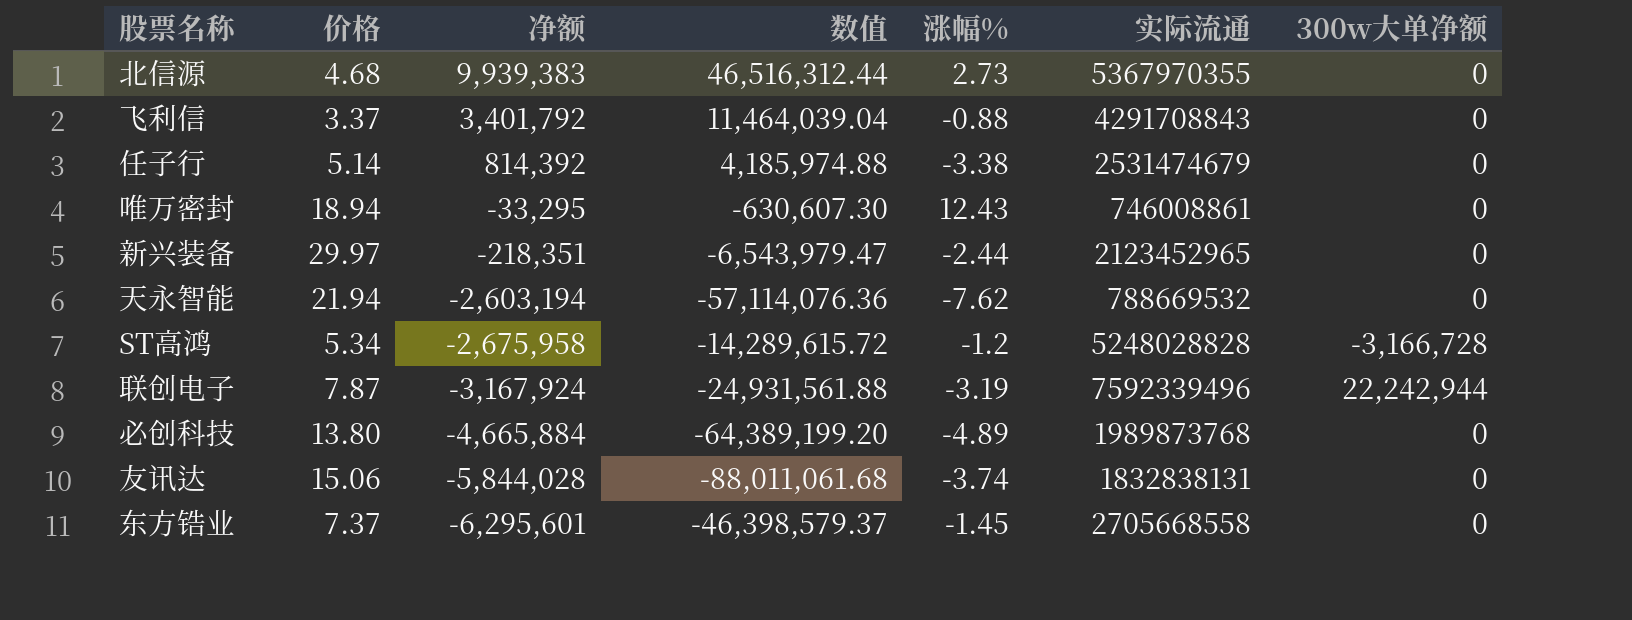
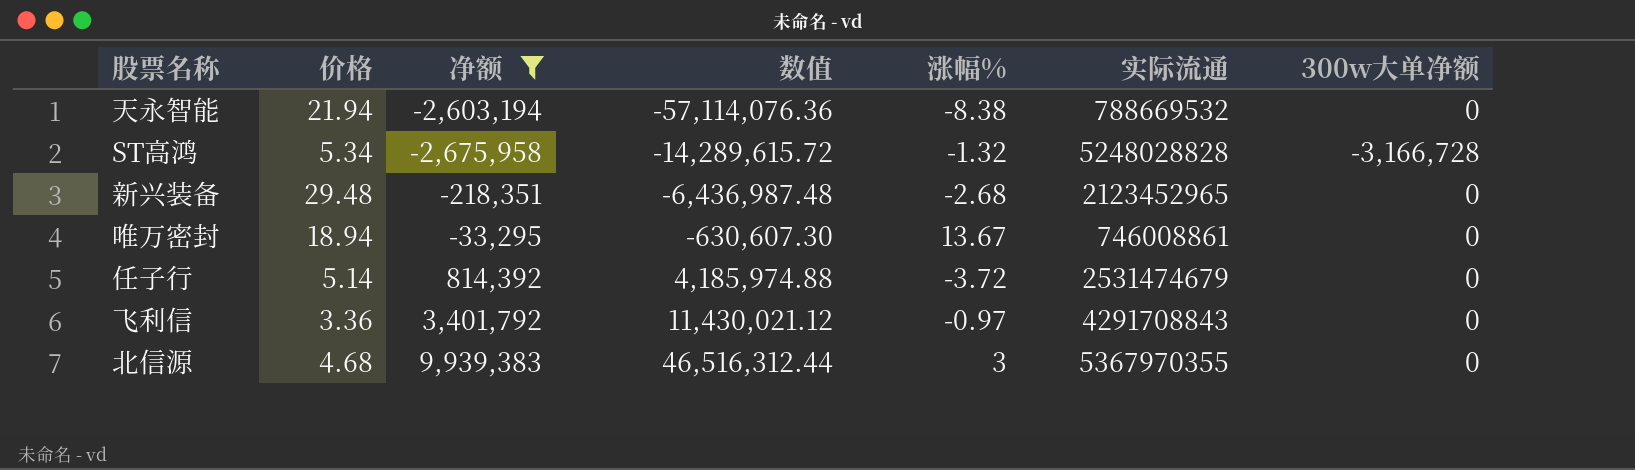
filter: none -> 净额 >= -2,675,958
row order: 净额 descending -> 数值 ascending
天永智能 | 涨幅%: -7.62 -> -8.38
ST高鸿 | 涨幅%: -1.2 -> -1.32
新兴装备 | 价格: 29.97 -> 29.48
新兴装备 | 数值: -6,543,979.47 -> -6,436,987.48
新兴装备 | 涨幅%: -2.44 -> -2.68
唯万密封 | 涨幅%: 12.43 -> 13.67
任子行 | 涨幅%: -3.38 -> -3.72
飞利信 | 价格: 3.37 -> 3.36
飞利信 | 数值: 11,464,039.04 -> 11,430,021.12
飞利信 | 涨幅%: -0.88 -> -0.97
北信源 | 涨幅%: 2.73 -> 3

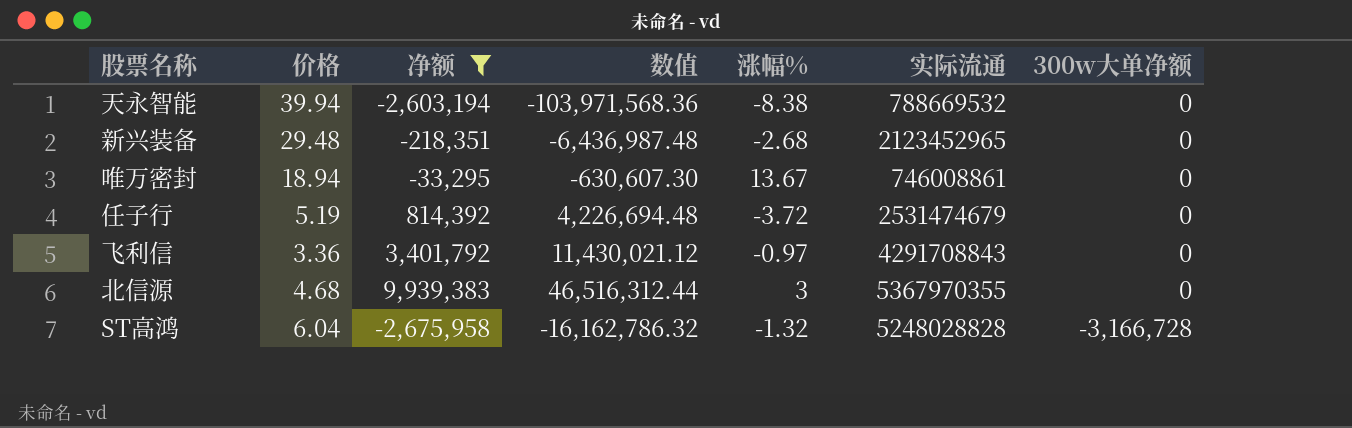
row order: 数值 ascending -> 300w大单净额 descending
天永智能 | 价格: 21.94 -> 39.94
天永智能 | 数值: -57,114,076.36 -> -103,971,568.36
任子行 | 价格: 5.14 -> 5.19
任子行 | 数值: 4,185,974.88 -> 4,226,694.48
ST高鸿 | 价格: 5.34 -> 6.04
ST高鸿 | 数值: -14,289,615.72 -> -16,162,786.32

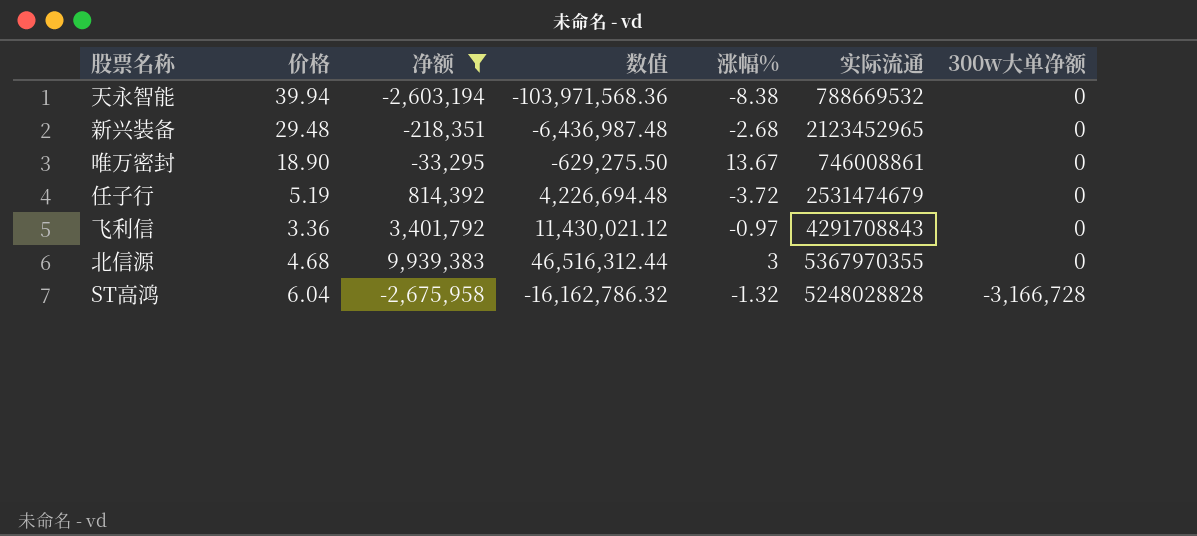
唯万密封 | 价格: 18.94 -> 18.90
唯万密封 | 数值: -630,607.30 -> -629,275.50

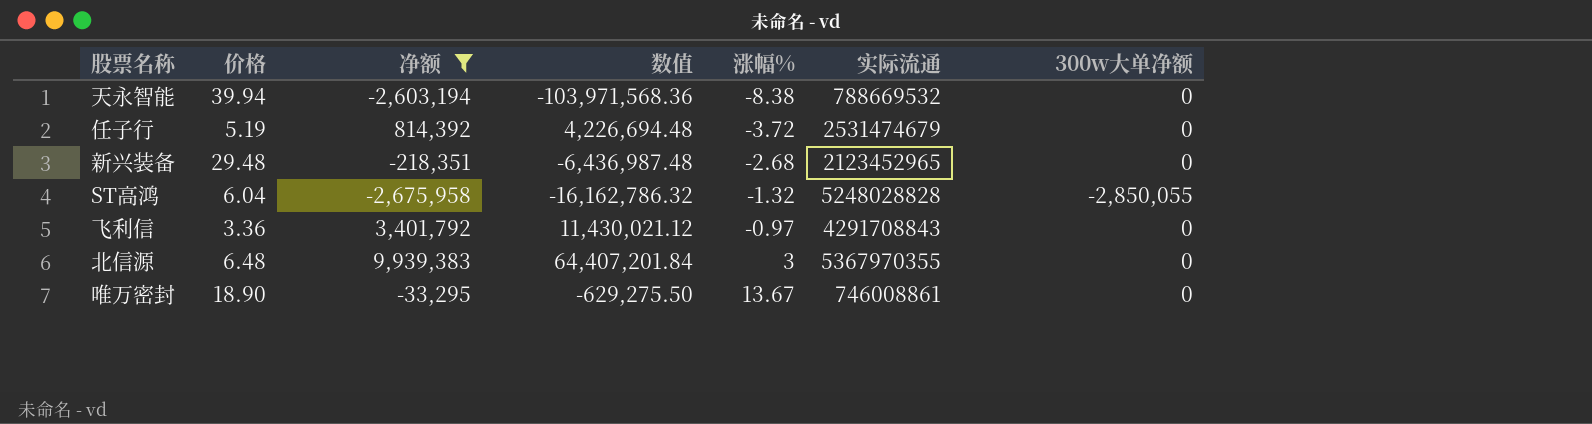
row order: 300w大单净额 descending -> 涨幅% ascending
ST高鸿 | 300w大单净额: -3,166,728 -> -2,850,055
北信源 | 价格: 4.68 -> 6.48
北信源 | 数值: 46,516,312.44 -> 64,407,201.84

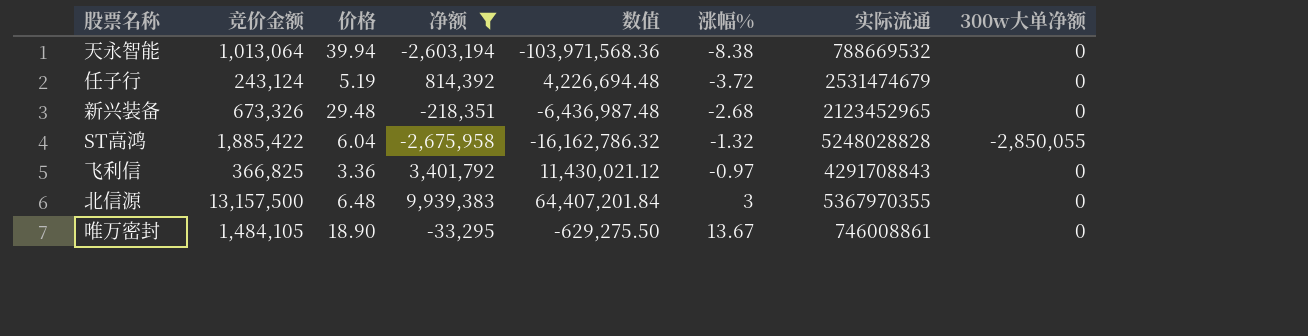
column 竞价金额 | position: none -> 2

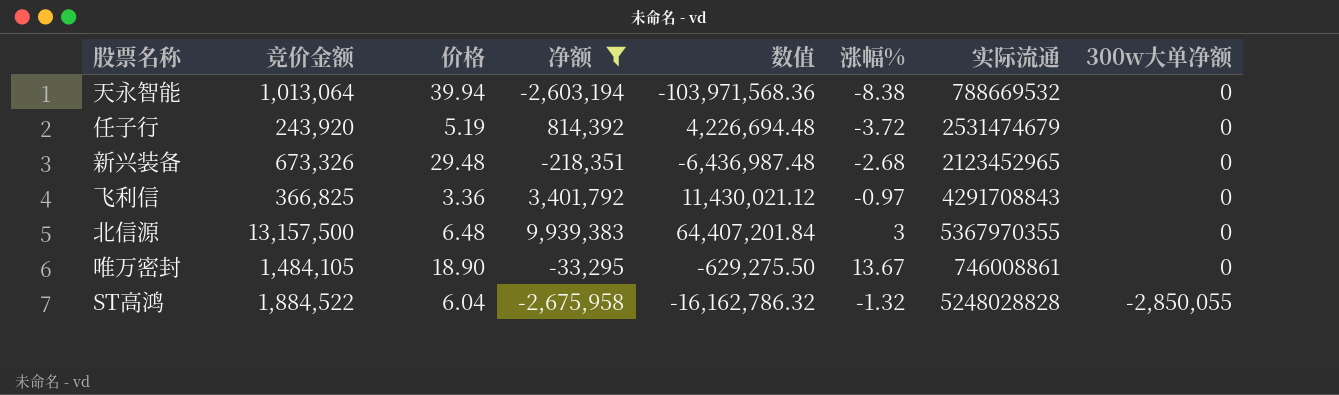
row order: 涨幅% ascending -> 300w大单净额 descending
任子行 | 竞价金额: 243,124 -> 243,920
ST高鸿 | 竞价金额: 1,885,422 -> 1,884,522

